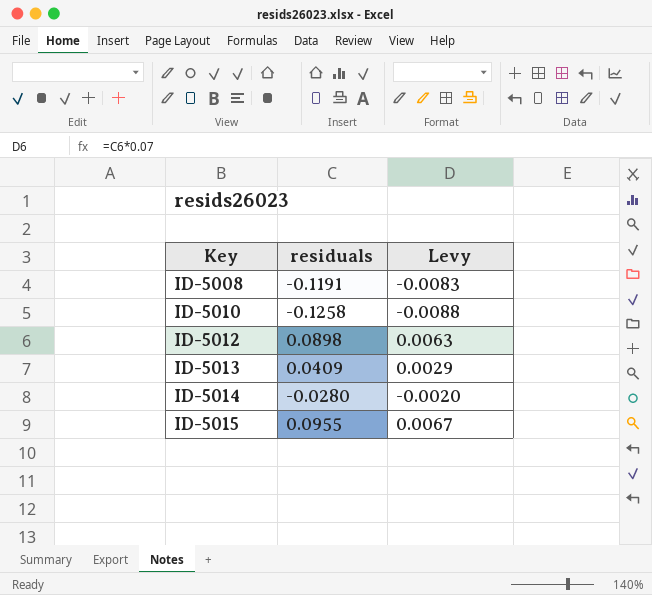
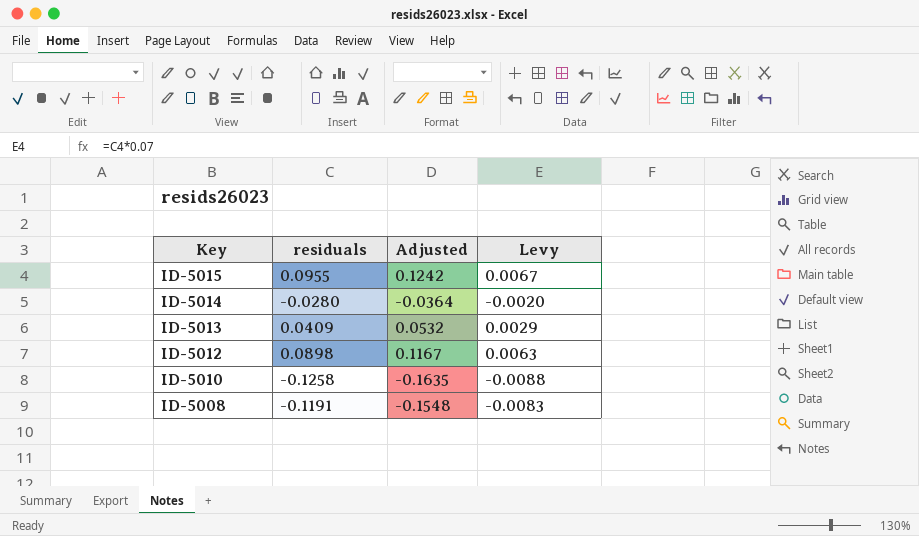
row order: Key ascending -> Key descending
column Adjusted | formula: none -> [residuals] * 1.3

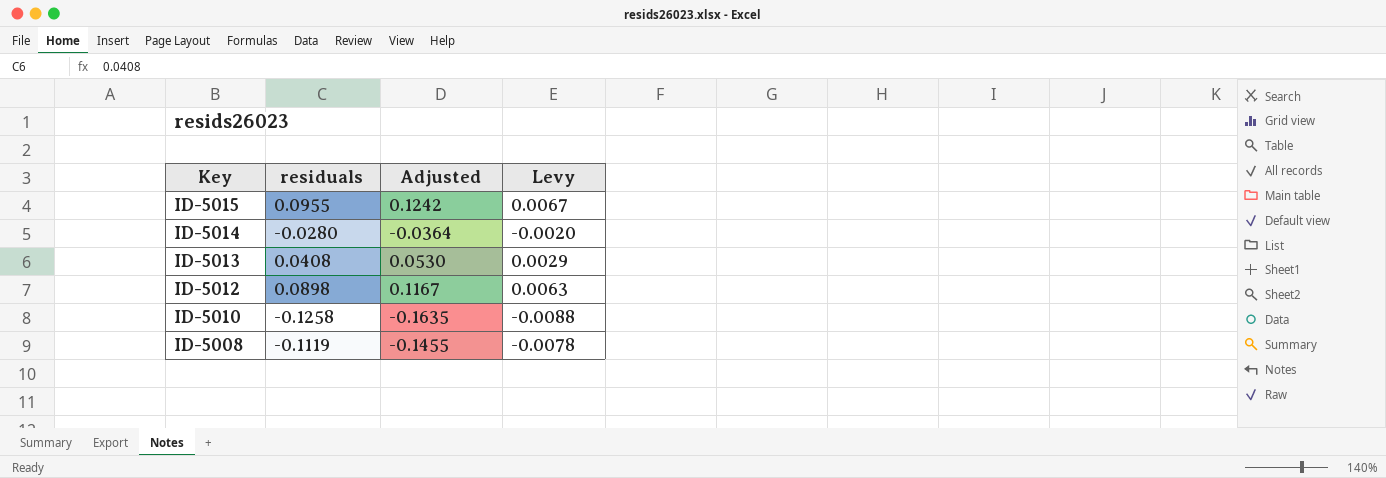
ID-5013 | residuals: 0.0409 -> 0.0408
ID-5013 | Adjusted: 0.0532 -> 0.0530
ID-5008 | residuals: -0.1191 -> -0.1119
ID-5008 | Adjusted: -0.1548 -> -0.1455
ID-5008 | Levy: -0.0083 -> -0.0078

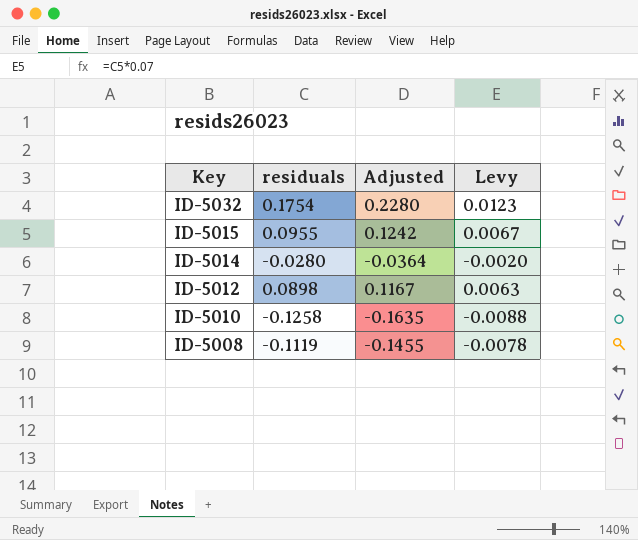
row ID-5013: 0.0408 | 0.0530 | 0.0029 -> none
row ID-5032: none -> 0.1754 | 0.2280 | 0.0123

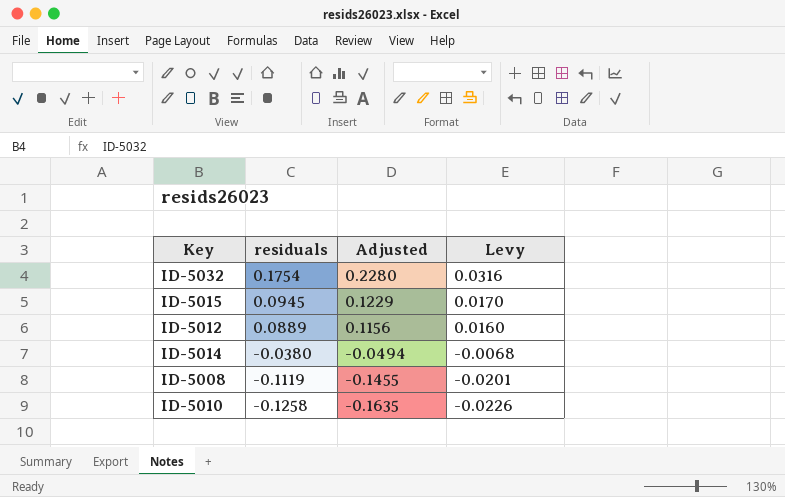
row order: Key descending -> residuals descending
column Levy | formula: [residuals] * 0.07 -> [residuals] * 0.18
ID-5015 | residuals: 0.0955 -> 0.0945
ID-5015 | Adjusted: 0.1242 -> 0.1229
ID-5012 | residuals: 0.0898 -> 0.0889
ID-5012 | Adjusted: 0.1167 -> 0.1156
ID-5014 | residuals: -0.0280 -> -0.0380
ID-5014 | Adjusted: -0.0364 -> -0.0494

